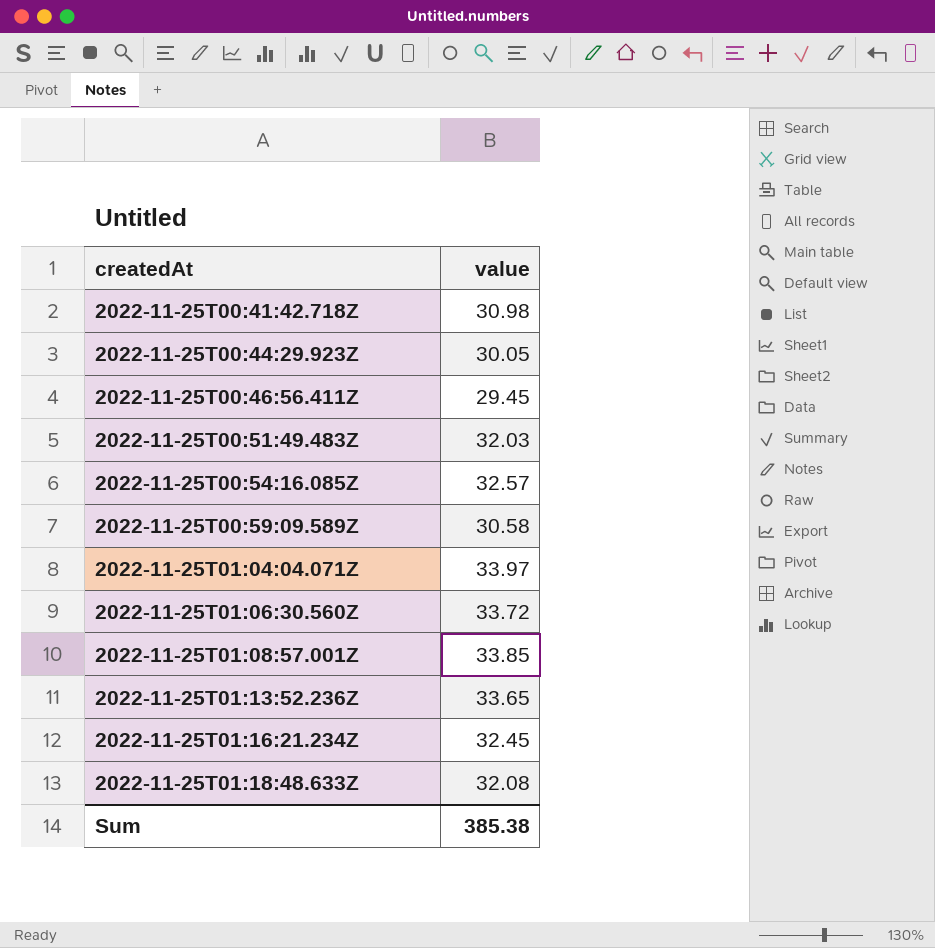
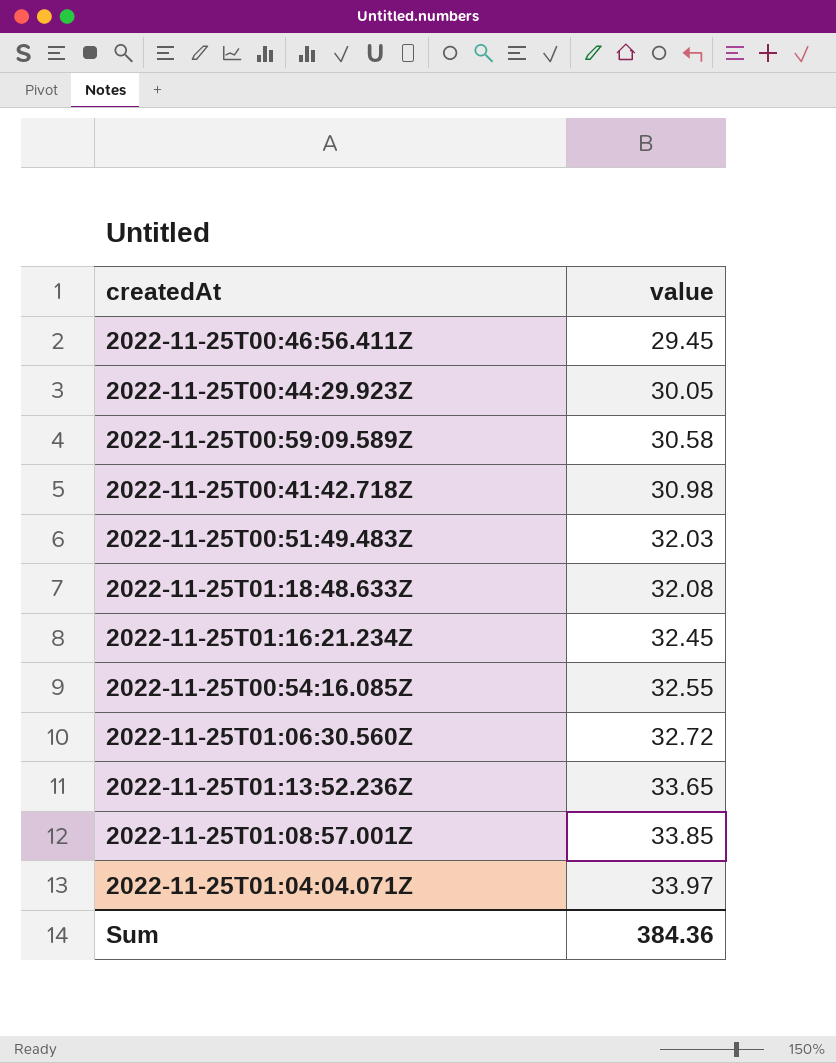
row order: createdAt ascending -> value ascending
2022-11-25T00:54:16.085Z | value: 32.57 -> 32.55
2022-11-25T01:06:30.560Z | value: 33.72 -> 32.72
Sum | value: 385.38 -> 384.36

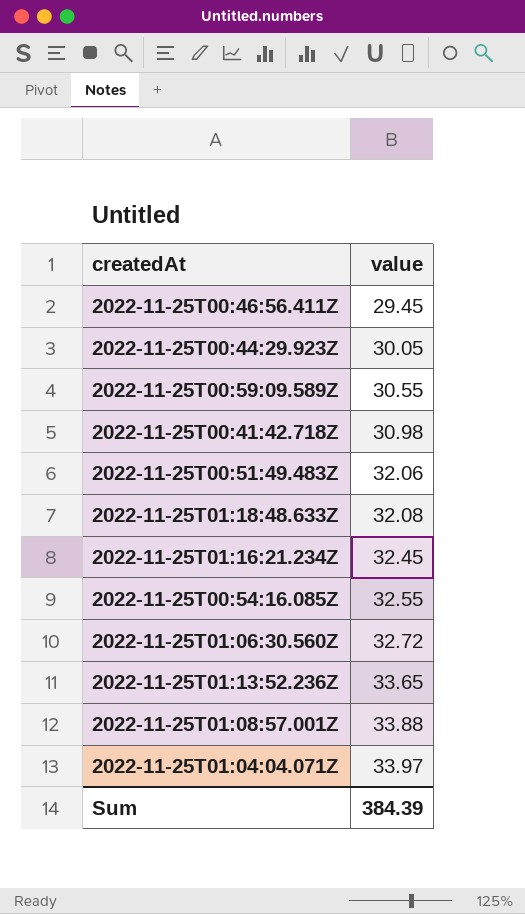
2022-11-25T00:59:09.589Z | value: 30.58 -> 30.55
2022-11-25T00:51:49.483Z | value: 32.03 -> 32.06
2022-11-25T01:08:57.001Z | value: 33.85 -> 33.88
Sum | value: 384.36 -> 384.39

